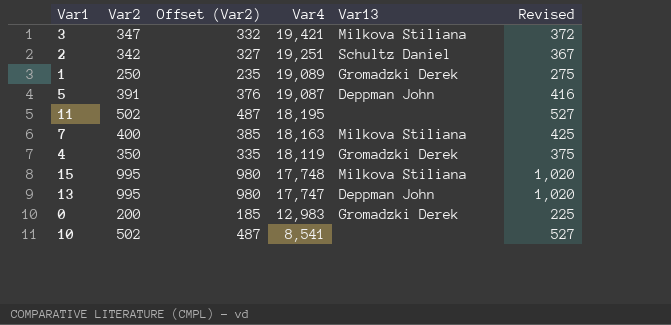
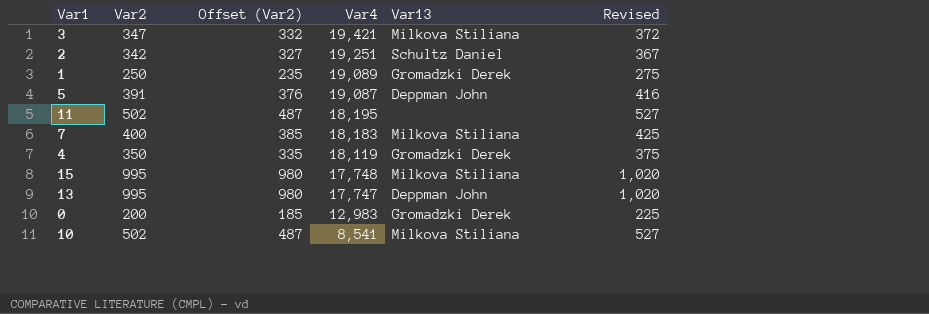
7 | Var4: 18,163 -> 18,183
10 | Var13: none -> Milkova Stiliana

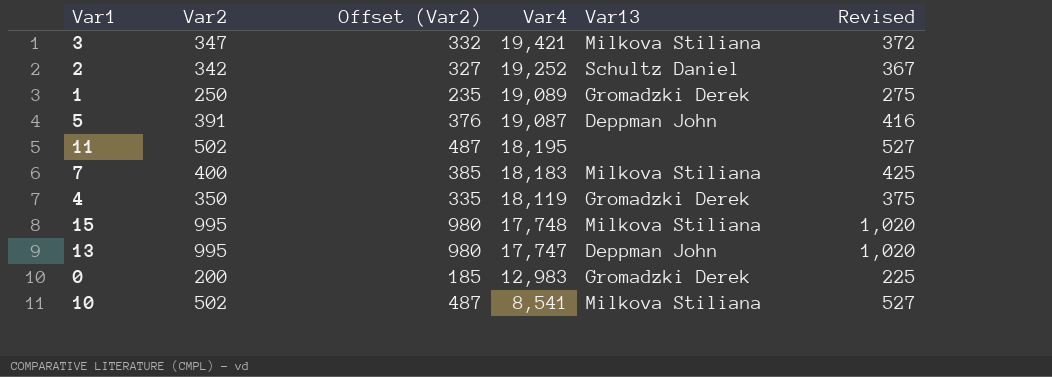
2 | Var4: 19,251 -> 19,252

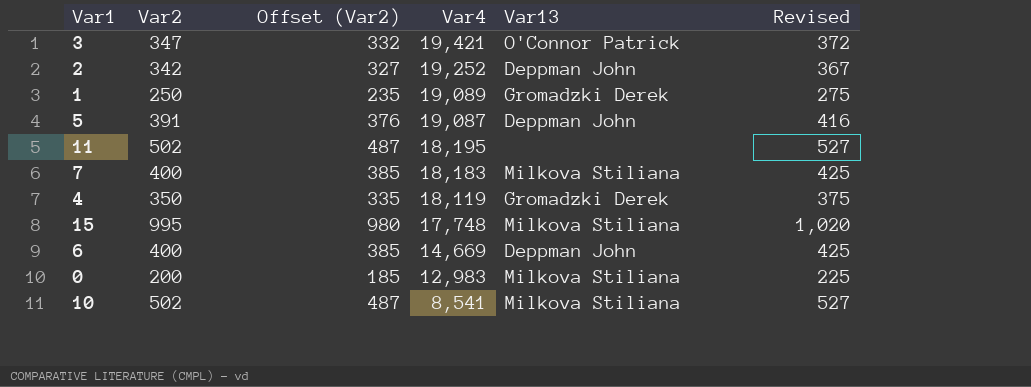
row 13: 995 | 980 | 17,747 | Deppman John | 1,020 -> none
3 | Var13: Milkova Stiliana -> O'Connor Patrick
2 | Var13: Schultz Daniel -> Deppman John
row 6: none -> 400 | 385 | 14,669 | Deppman John | 425
0 | Var13: Gromadzki Derek -> Milkova Stiliana

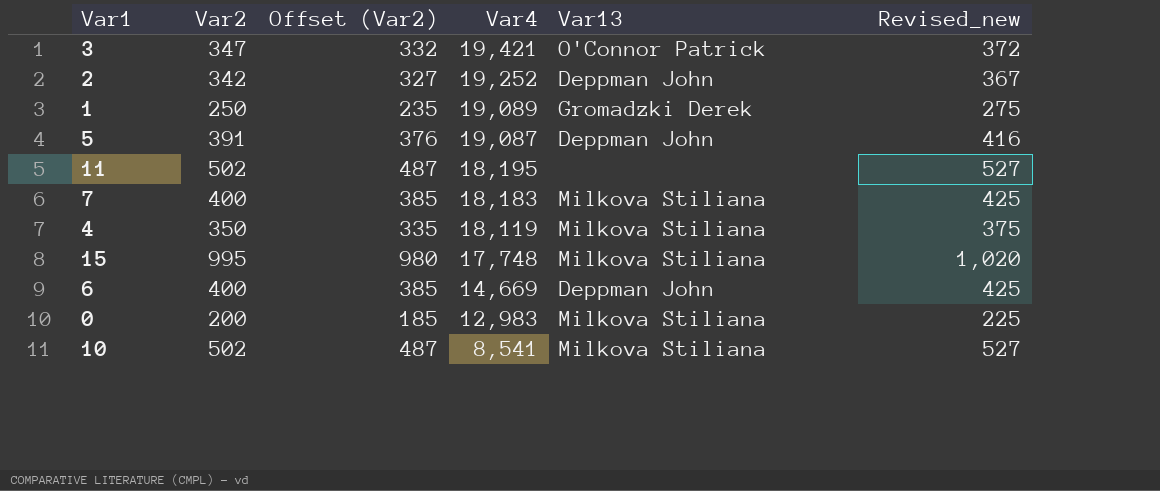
column name: Revised -> Revised_new
4 | Var13: Gromadzki Derek -> Milkova Stiliana

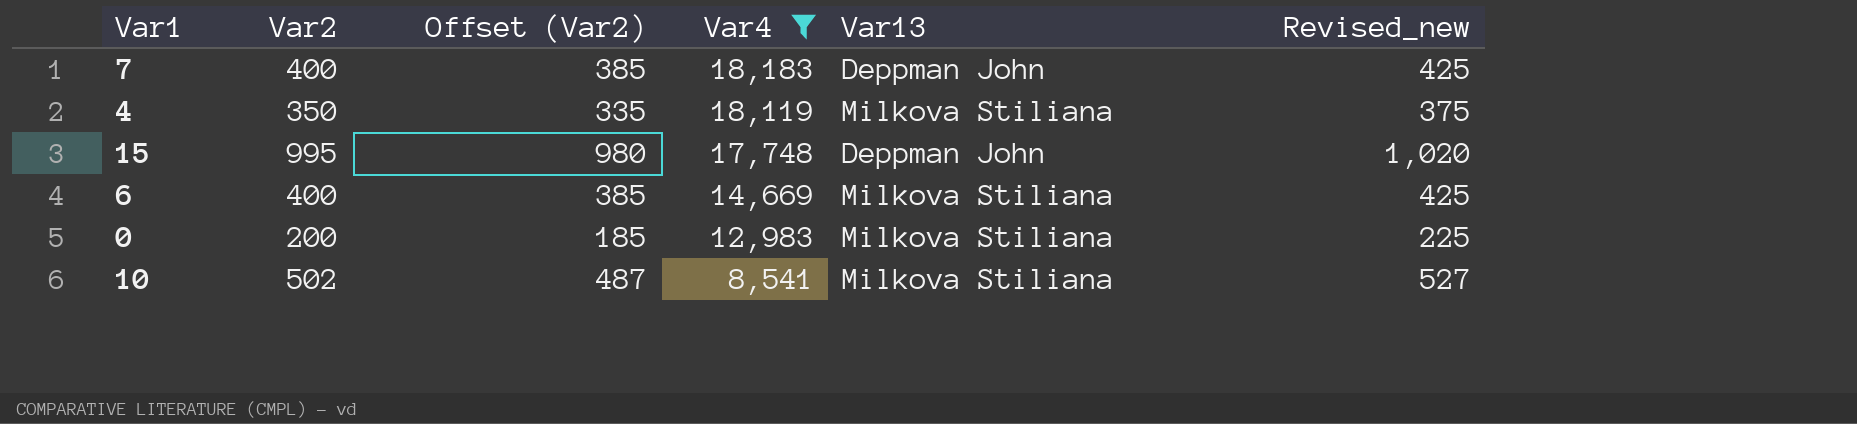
filter: none -> Var4 <= 18,183
7 | Var13: Milkova Stiliana -> Deppman John
15 | Var13: Milkova Stiliana -> Deppman John
6 | Var13: Deppman John -> Milkova Stiliana

